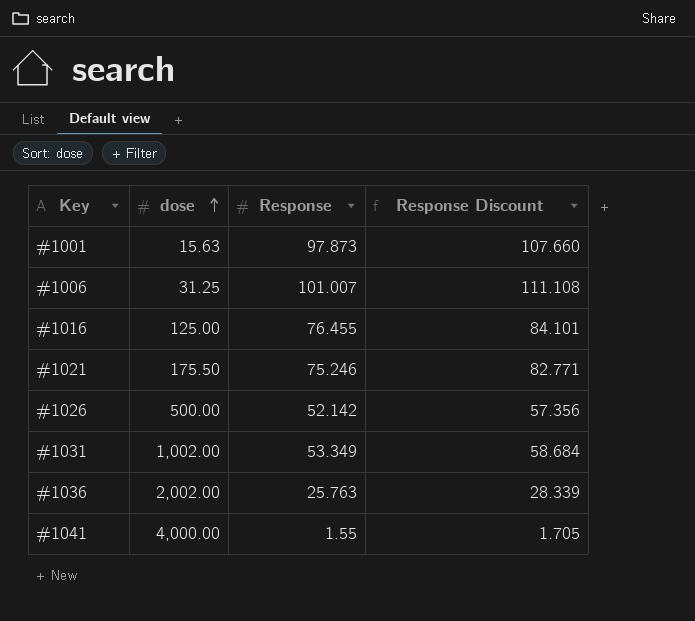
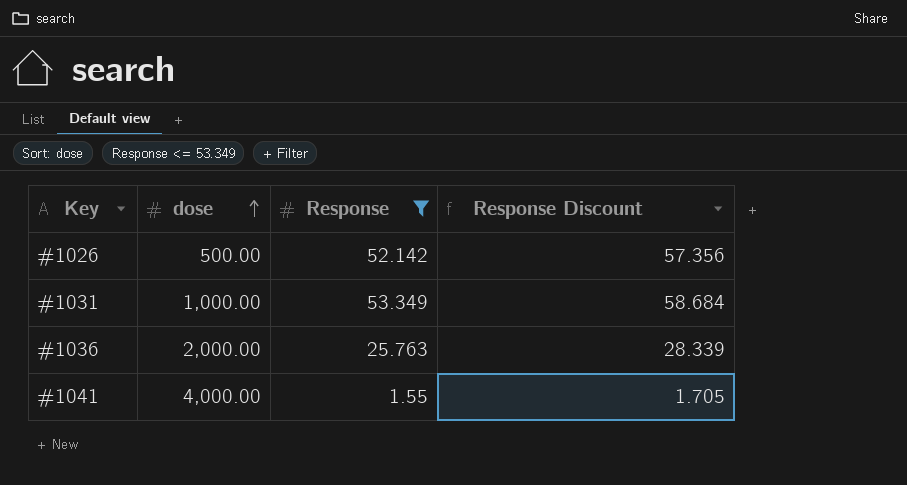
filter: none -> Response <= 53.349
#1031 | dose: 1,002.00 -> 1,000.00
#1036 | dose: 2,002.00 -> 2,000.00

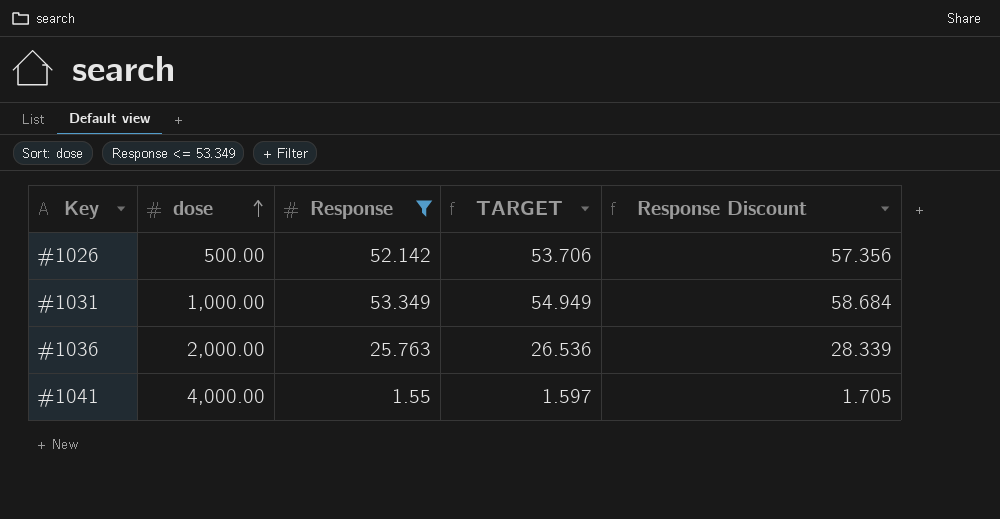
column TARGET | formula: none -> [Response] * 1.03

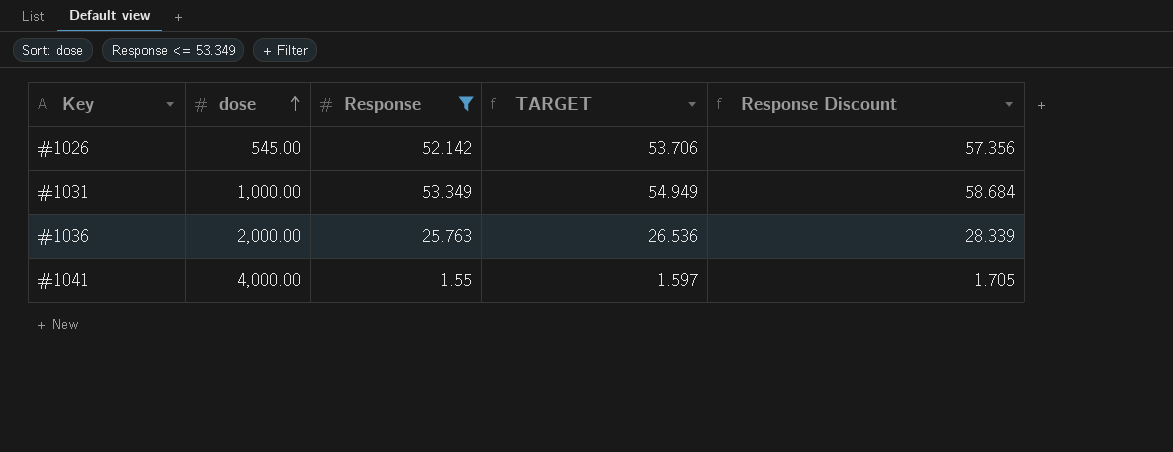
#1026 | dose: 500.00 -> 545.00

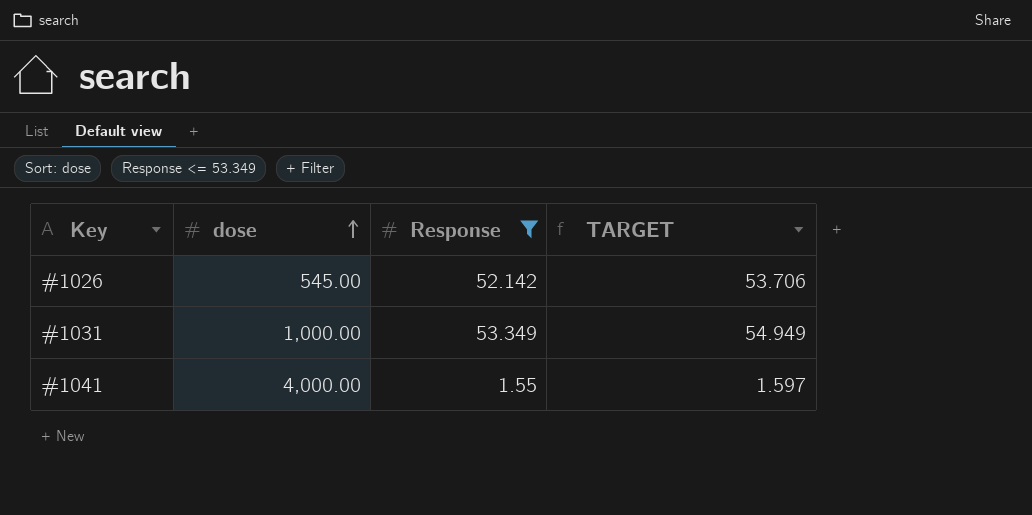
column Response Discount | formula: [Response] * 1.1 -> none
row #1036: 2,000.00 | 25.763 | 26.536 | 28.339 -> none

